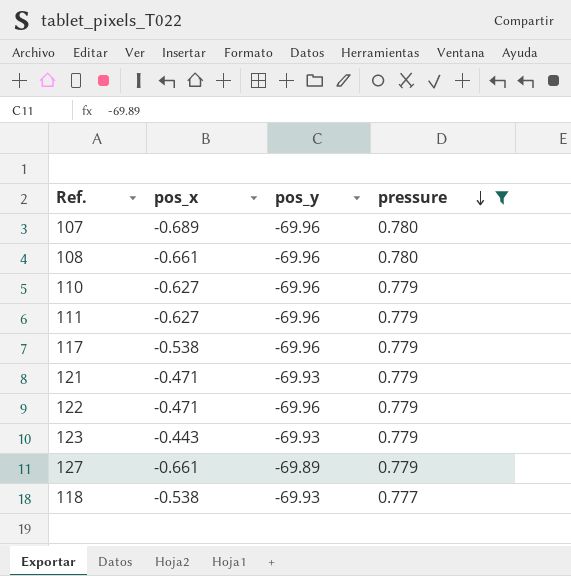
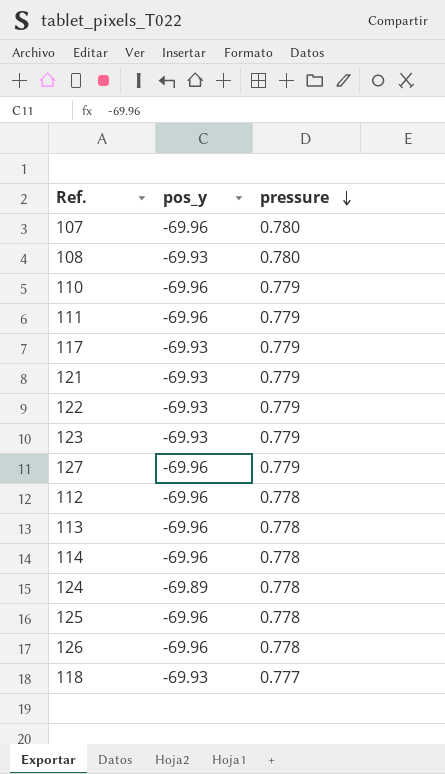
filter: pressure != 0.778 -> none
column pos_x | position: 2 -> none
108 | pos_y: -69.96 -> -69.93
117 | pos_y: -69.96 -> -69.93
122 | pos_y: -69.96 -> -69.93
127 | pos_y: -69.89 -> -69.96

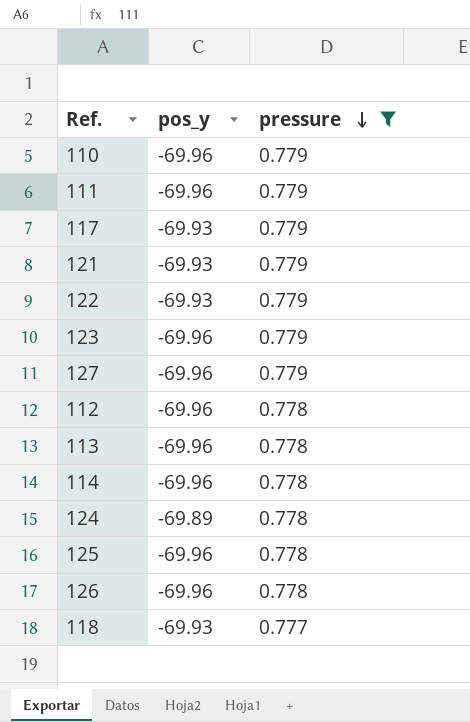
filter: none -> pressure != 0.780
123 | pos_y: -69.93 -> -69.96

